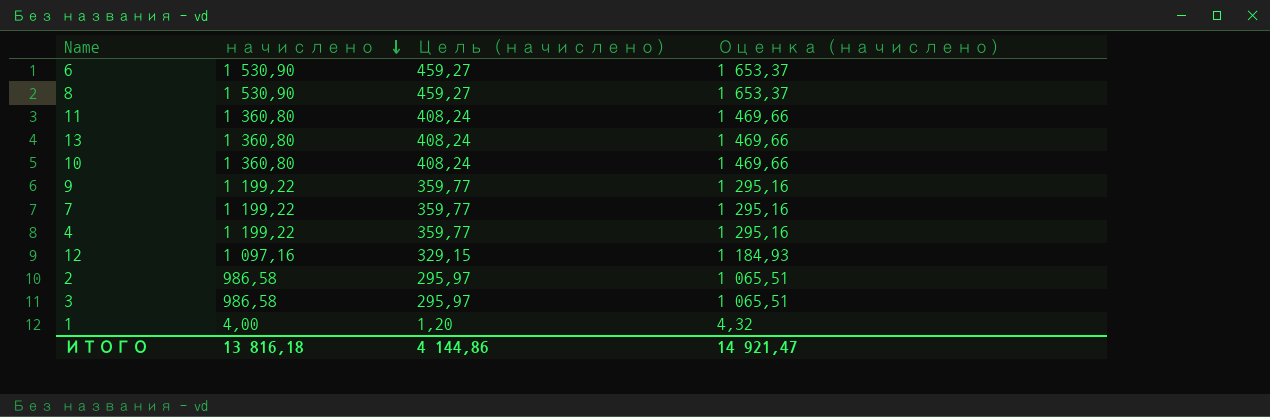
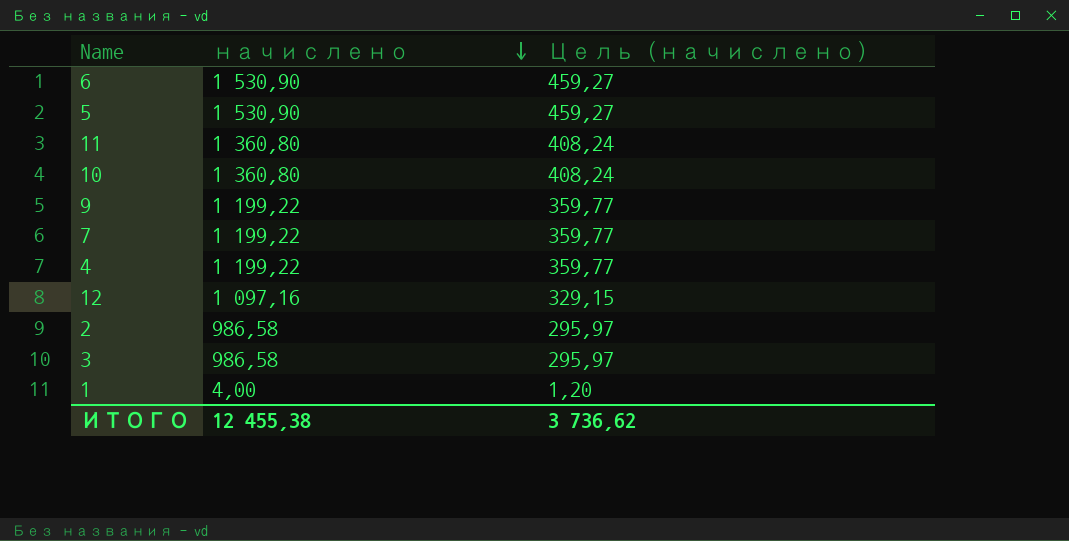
column Оценка (начислено) | formula: [начислено] * 1,08 -> none
row 8: 1 530,90 | 459,27 | 1 653,37 -> none
row 13: 1 360,80 | 408,24 | 1 469,66 -> none
row 5: none -> 1 530,90 | 459,27
ИТОГО | начислено: 13 816,18 -> 12 455,38
ИТОГО | Цель (начислено): 4 144,86 -> 3 736,62

